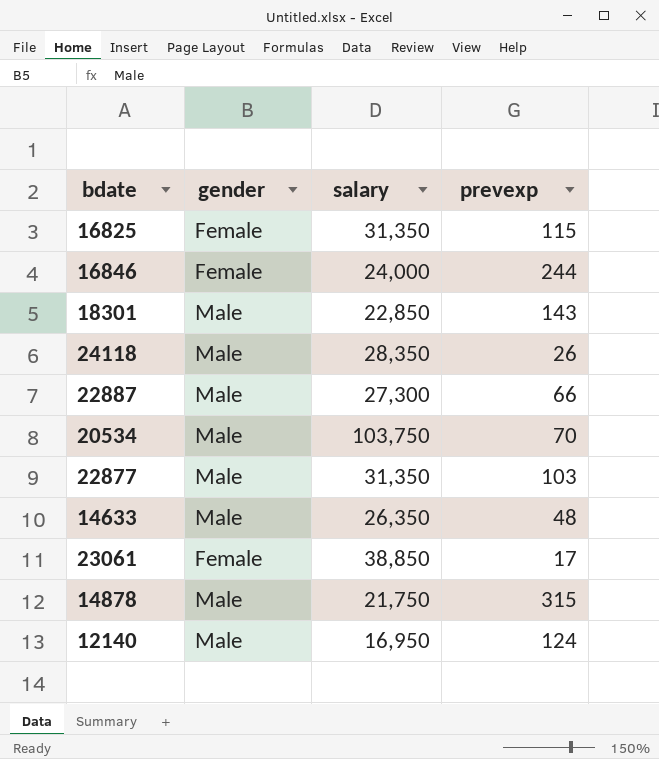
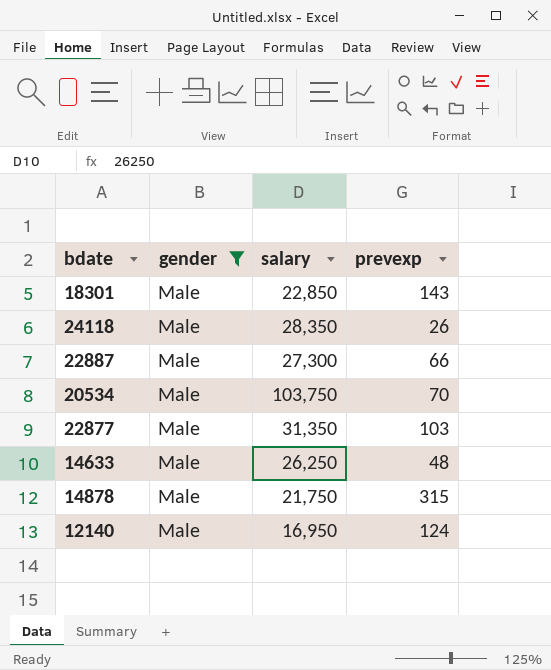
filter: none -> gender = Male
14633 | salary: 26,350 -> 26,250

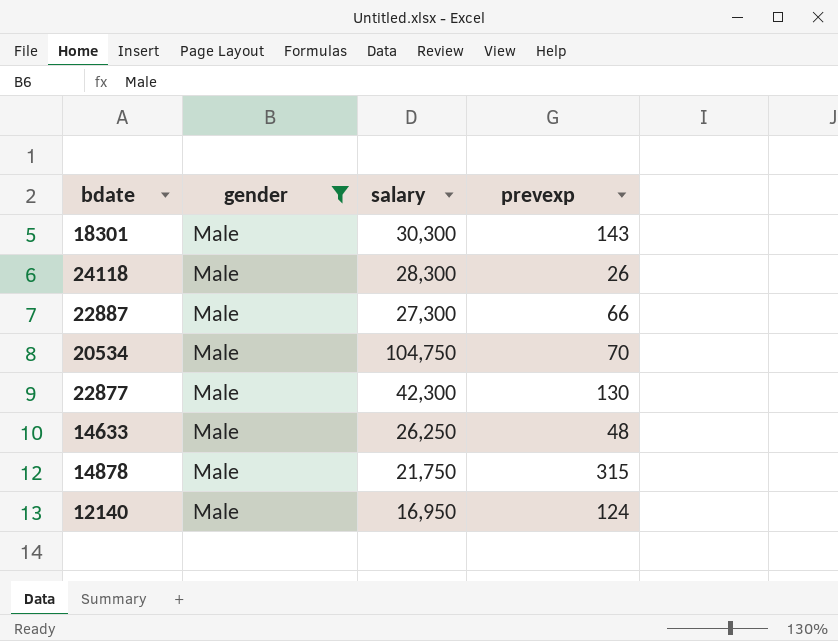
18301 | salary: 22,850 -> 30,300
24118 | salary: 28,350 -> 28,300
20534 | salary: 103,750 -> 104,750
22877 | salary: 31,350 -> 42,300
22877 | prevexp: 103 -> 130

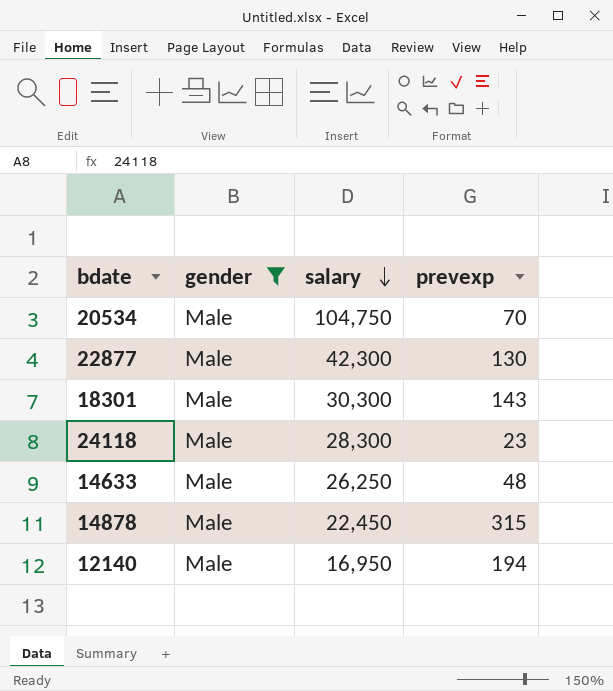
row order: none -> salary descending
row 22887: Male | 27,300 | 66 -> none
24118 | prevexp: 26 -> 23
14878 | salary: 21,750 -> 22,450
12140 | prevexp: 124 -> 194

